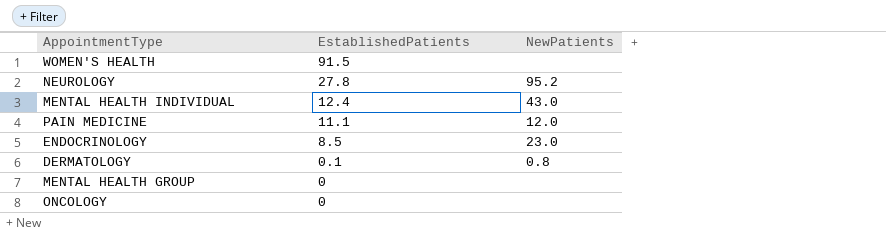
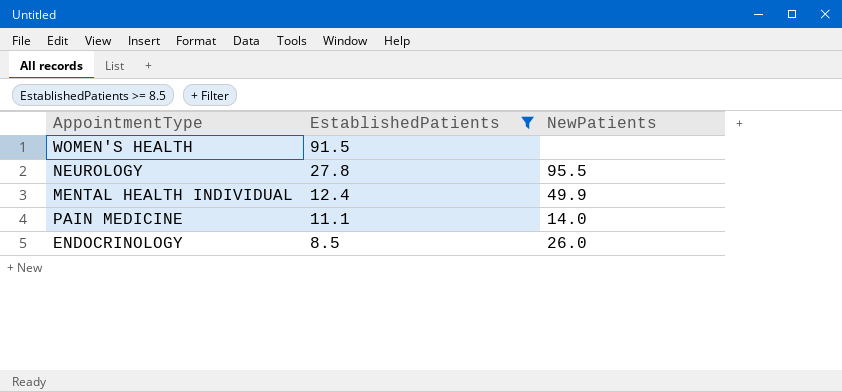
filter: none -> EstablishedPatients >= 8.5
NEUROLOGY | NewPatients: 95.2 -> 95.5
MENTAL HEALTH INDIVIDUAL | NewPatients: 43.0 -> 49.9
PAIN MEDICINE | NewPatients: 12.0 -> 14.0
ENDOCRINOLOGY | NewPatients: 23.0 -> 26.0

